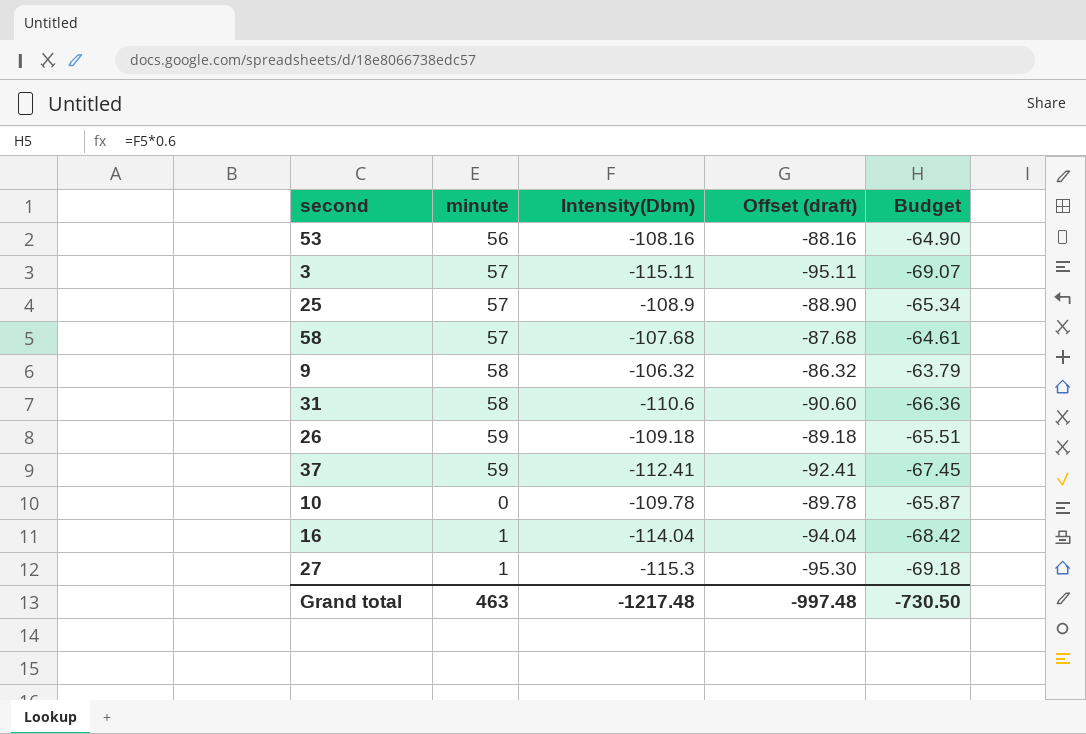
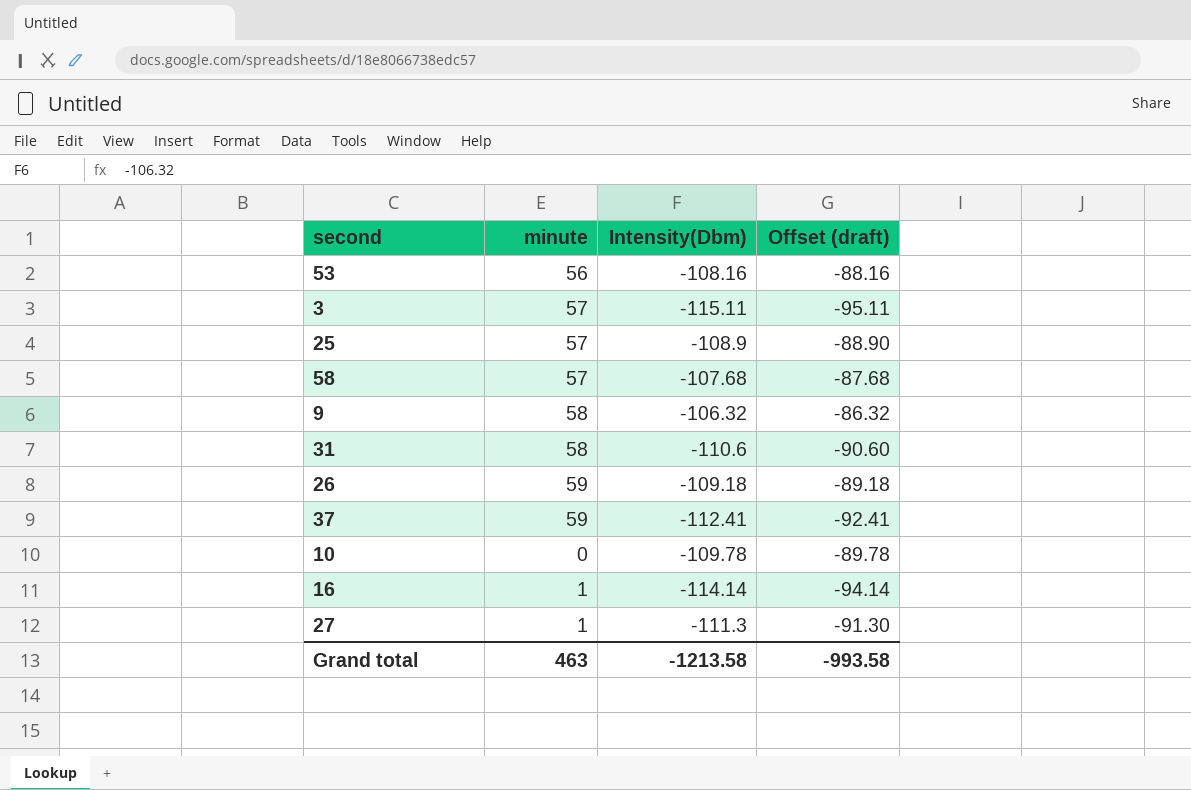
column Budget | formula: [Intensity(Dbm)] * 0.6 -> none
16 | Intensity(Dbm): -114.04 -> -114.14
16 | Offset (draft): -94.04 -> -94.14
27 | Intensity(Dbm): -115.3 -> -111.3
27 | Offset (draft): -95.30 -> -91.30
Grand total | Intensity(Dbm): -1217.48 -> -1213.58
Grand total | Offset (draft): -997.48 -> -993.58

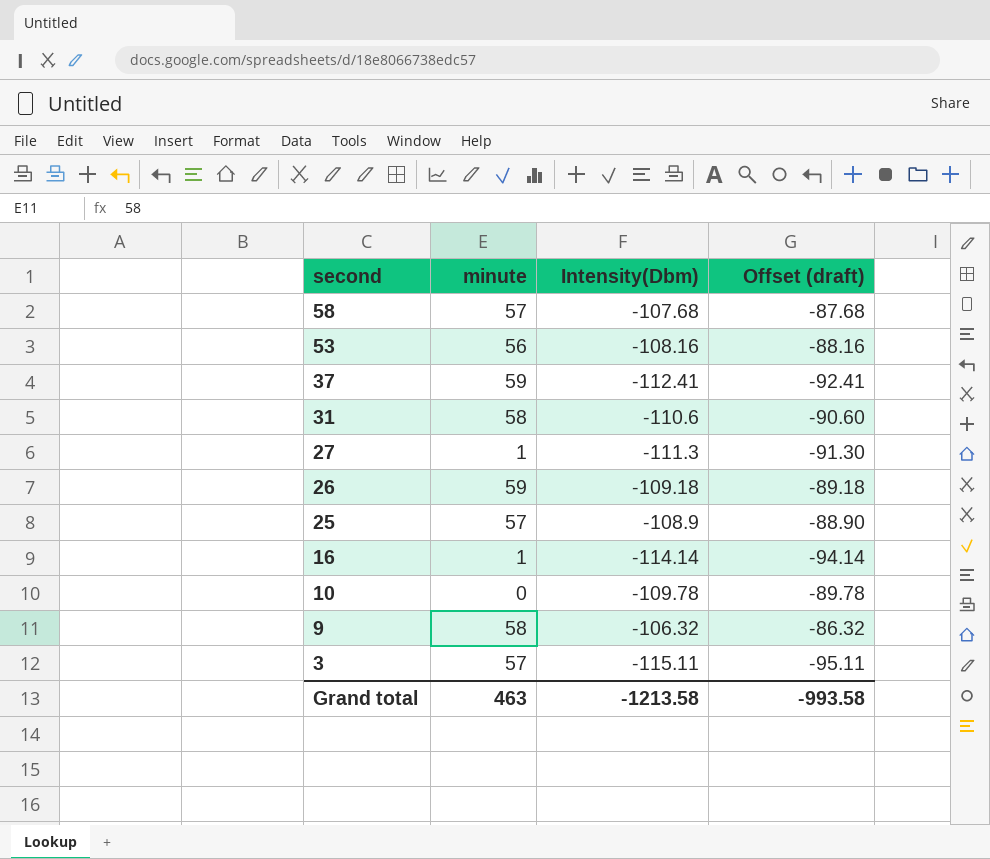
row order: none -> second descending

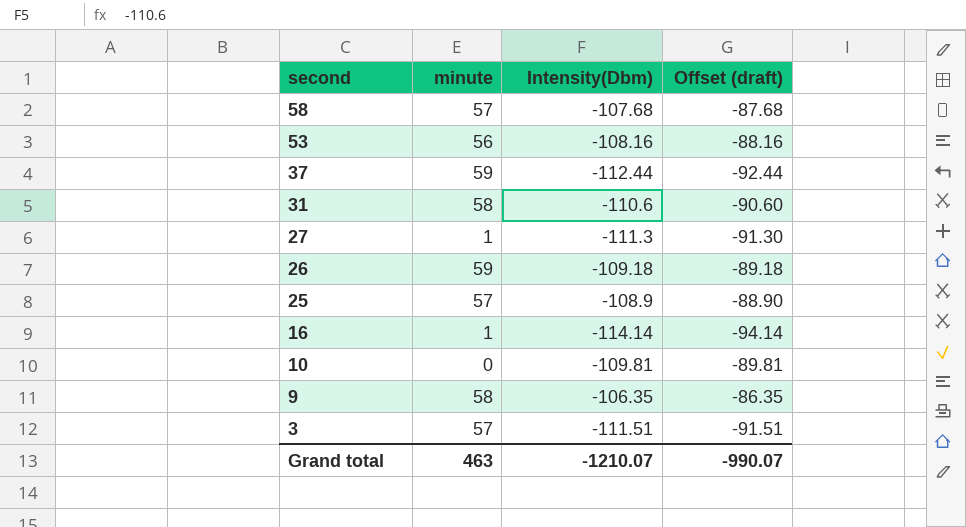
37 | Intensity(Dbm): -112.41 -> -112.44
37 | Offset (draft): -92.41 -> -92.44
10 | Intensity(Dbm): -109.78 -> -109.81
10 | Offset (draft): -89.78 -> -89.81
9 | Intensity(Dbm): -106.32 -> -106.35
9 | Offset (draft): -86.32 -> -86.35
3 | Intensity(Dbm): -115.11 -> -111.51
3 | Offset (draft): -95.11 -> -91.51
Grand total | Intensity(Dbm): -1213.58 -> -1210.07
Grand total | Offset (draft): -993.58 -> -990.07

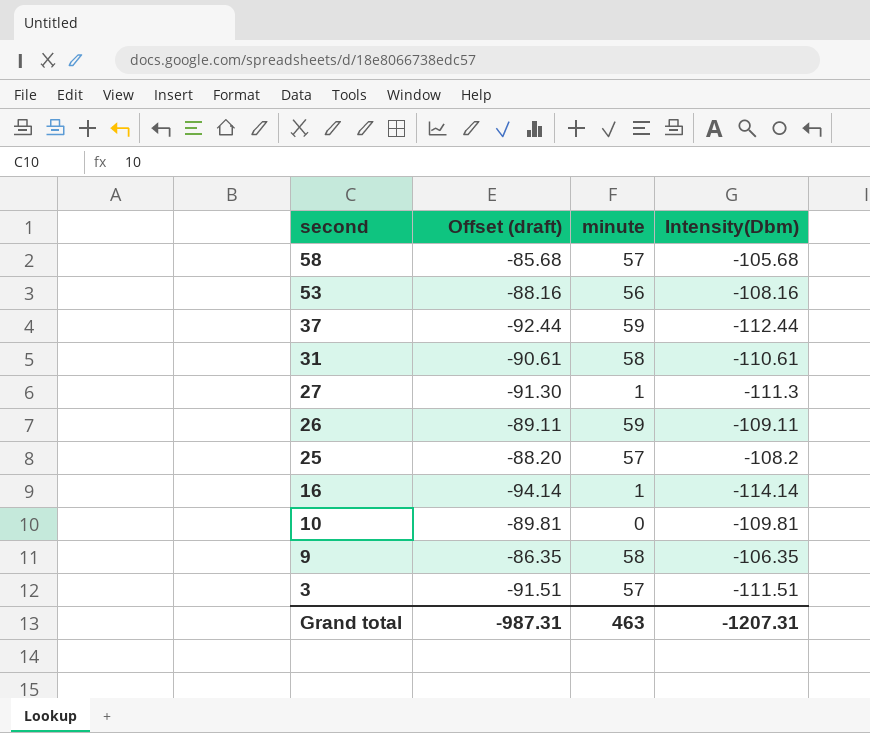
column Offset (draft) | position: 4 -> 2
58 | Offset (draft): -87.68 -> -85.68
58 | Intensity(Dbm): -107.68 -> -105.68
31 | Offset (draft): -90.60 -> -90.61
31 | Intensity(Dbm): -110.6 -> -110.61
26 | Offset (draft): -89.18 -> -89.11
26 | Intensity(Dbm): -109.18 -> -109.11
25 | Offset (draft): -88.90 -> -88.20
25 | Intensity(Dbm): -108.9 -> -108.2
Grand total | Offset (draft): -990.07 -> -987.31
Grand total | Intensity(Dbm): -1210.07 -> -1207.31

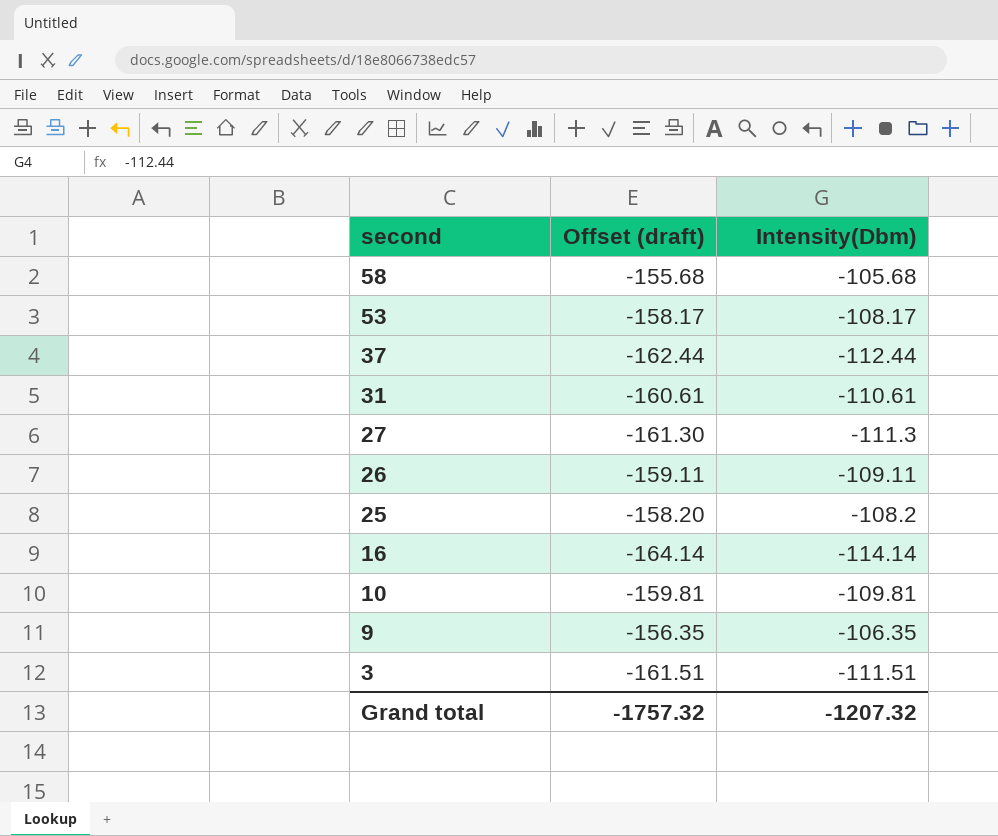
column minute | position: 3 -> none
column Offset (draft) | formula: [Intensity(Dbm)] + 20 -> [Intensity(Dbm)] - 50
53 | Intensity(Dbm): -108.16 -> -108.17
Grand total | Offset (draft): -987.31 -> -1757.32
Grand total | Intensity(Dbm): -1207.31 -> -1207.32

